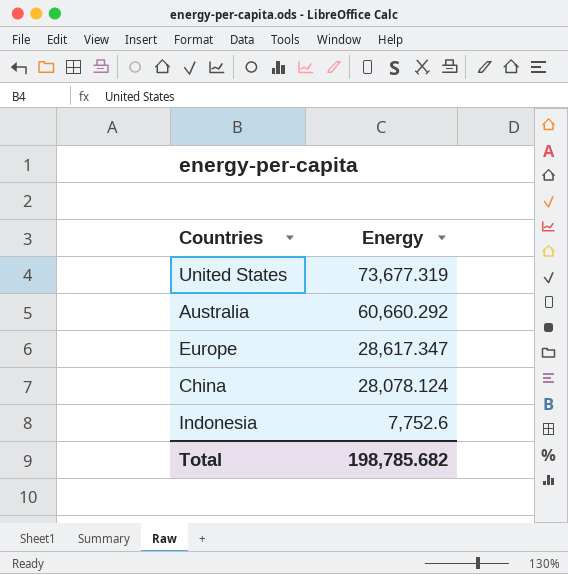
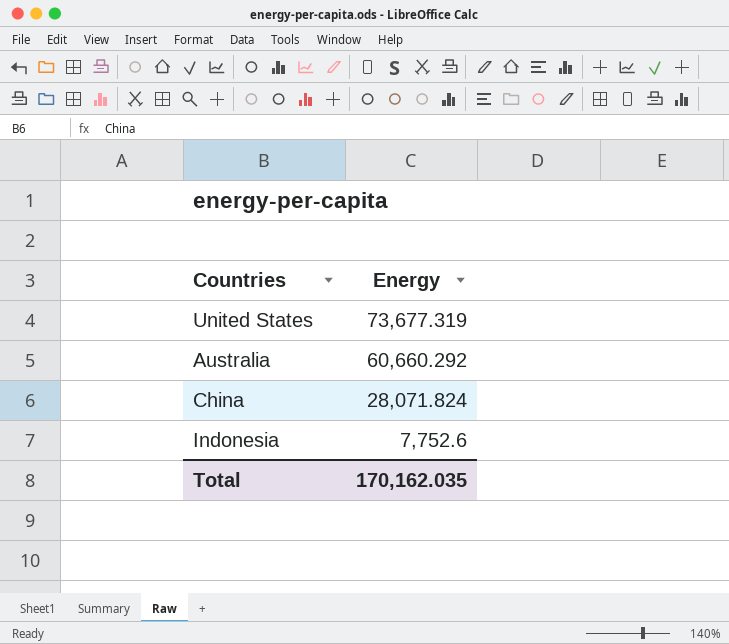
row Europe: 28,617.347 -> none
China | Energy: 28,078.124 -> 28,071.824
Total | Energy: 198,785.682 -> 170,162.035

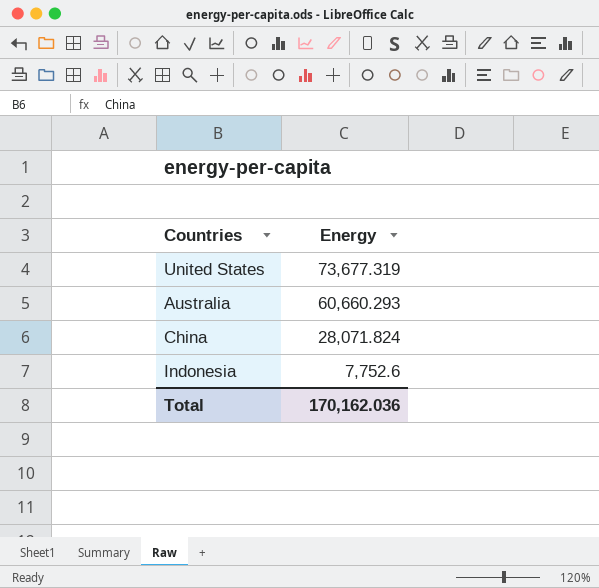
Australia | Energy: 60,660.292 -> 60,660.293
Total | Energy: 170,162.035 -> 170,162.036

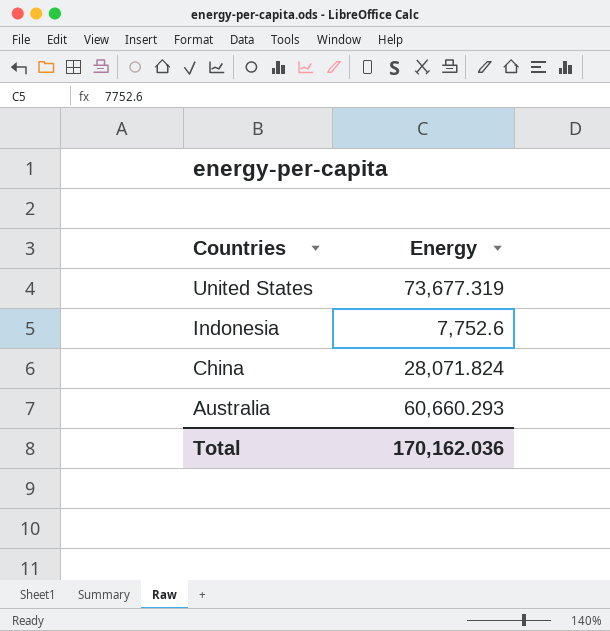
row order: Energy descending -> Countries descending

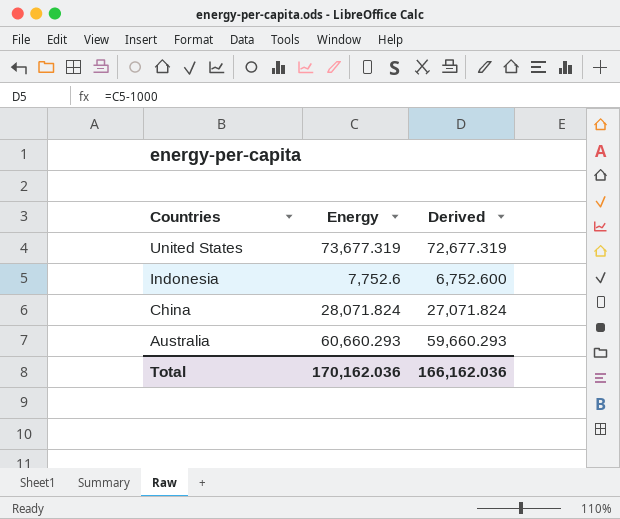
column Derived | formula: none -> [Energy] - 1000

